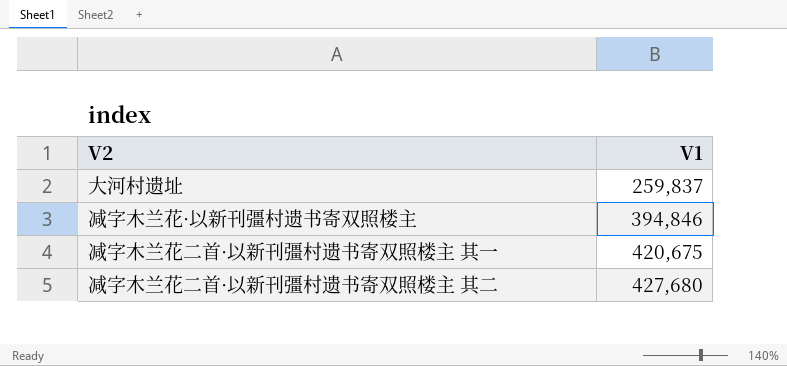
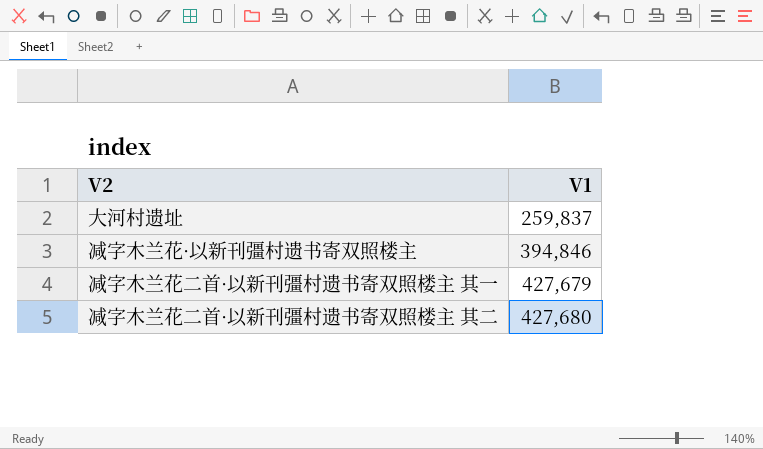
减字木兰花二首·以新刊彊村遗书寄双照楼主 其一 | V1: 420,675 -> 427,679

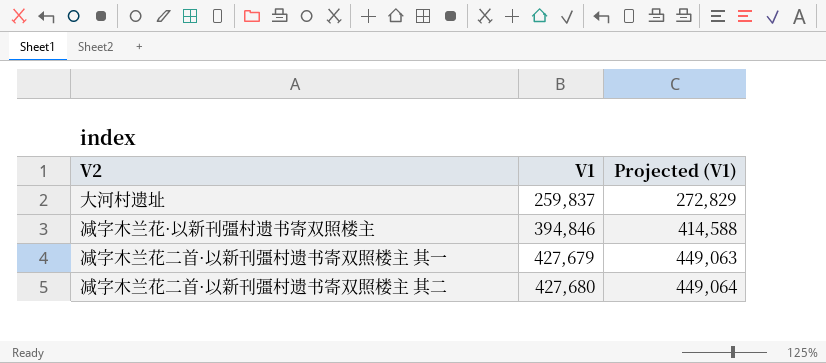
column Projected (V1) | formula: none -> [V1] * 1.05

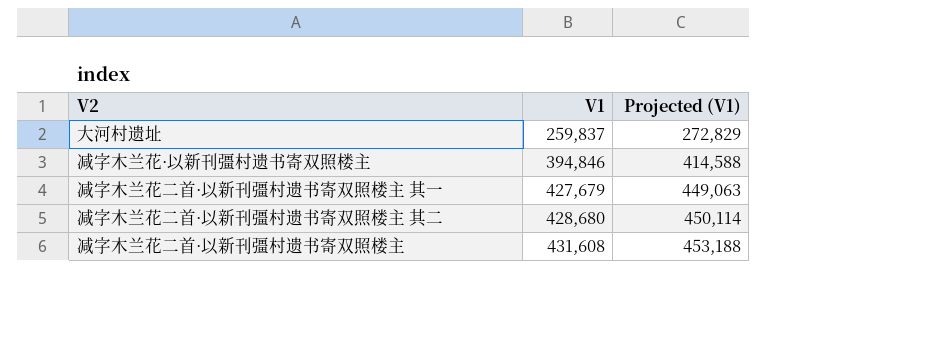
减字木兰花二首·以新刊彊村遗书寄双照楼主 其二 | V1: 427,680 -> 428,680
减字木兰花二首·以新刊彊村遗书寄双照楼主 其二 | Projected (V1): 449,064 -> 450,114
row 减字木兰花二首·以新刊彊村遗书寄双照楼主: none -> 431,608 | 453,188

